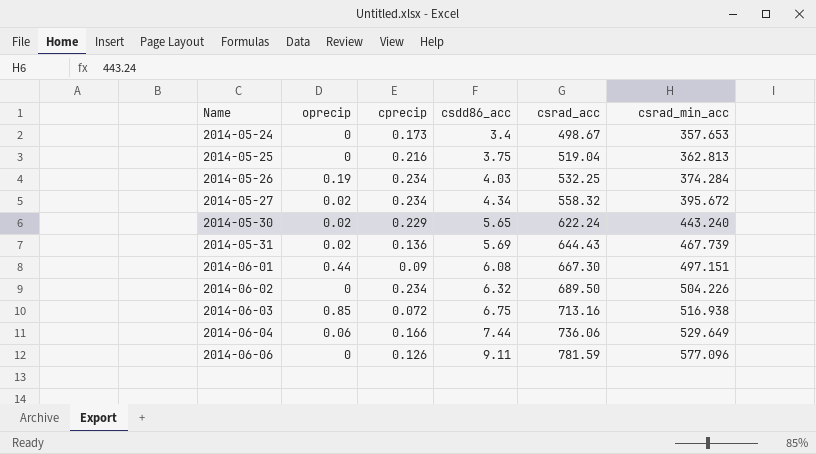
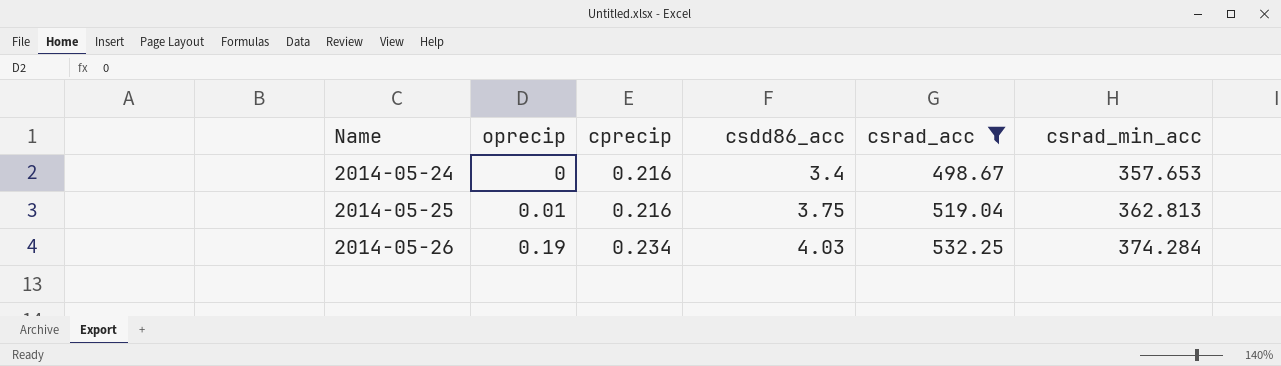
filter: none -> csrad_acc <= 532.25
2014-05-24 | cprecip: 0.173 -> 0.216
2014-05-25 | oprecip: 0 -> 0.01

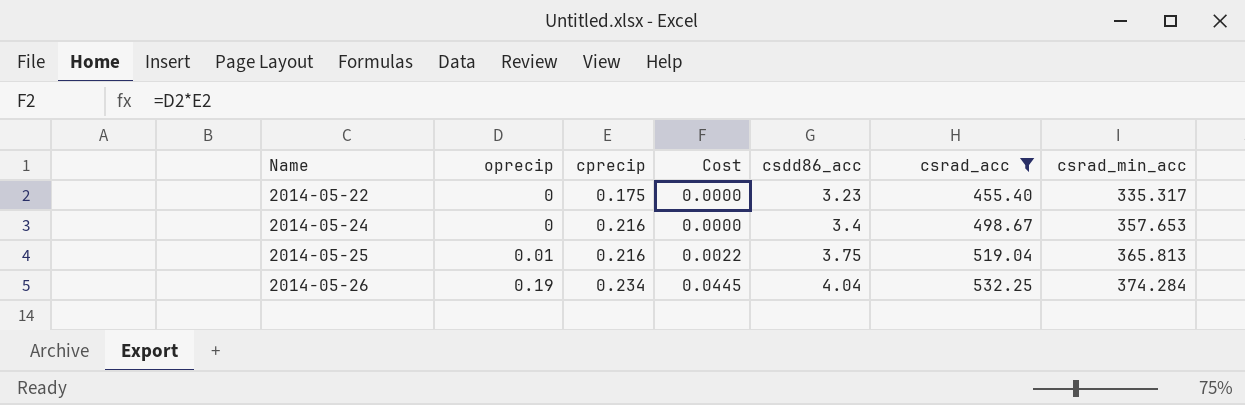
column Cost | formula: none -> [oprecip] * [cprecip]
row 2014-05-22: none -> 0 | 0.175 | 0.0000 | 3.23 | 455.40 | 335.317
2014-05-25 | csrad_min_acc: 362.813 -> 365.813
2014-05-26 | csdd86_acc: 4.03 -> 4.04

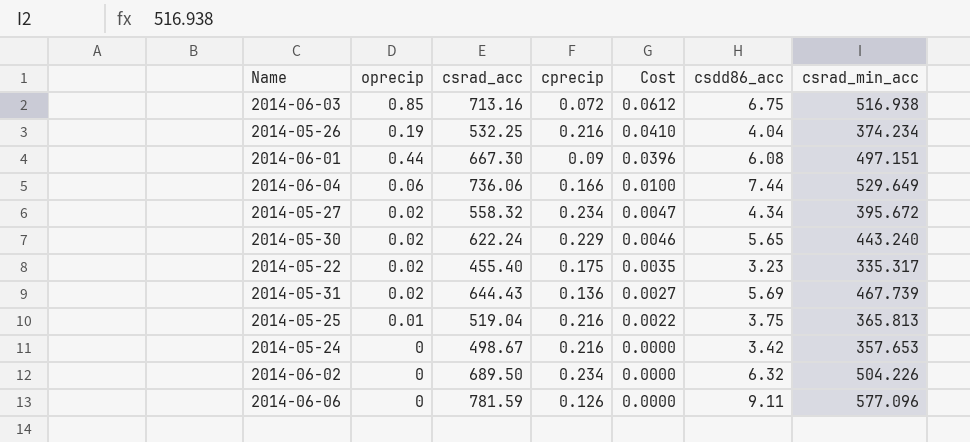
filter: csrad_acc <= 532.25 -> none
row order: Name ascending -> Cost descending
column csrad_acc | position: 6 -> 3
2014-05-26 | cprecip: 0.234 -> 0.216
2014-05-26 | Cost: 0.0445 -> 0.0410
2014-05-26 | csrad_min_acc: 374.284 -> 374.234
2014-05-22 | oprecip: 0 -> 0.02
2014-05-22 | Cost: 0.0000 -> 0.0035
2014-05-24 | csdd86_acc: 3.4 -> 3.42

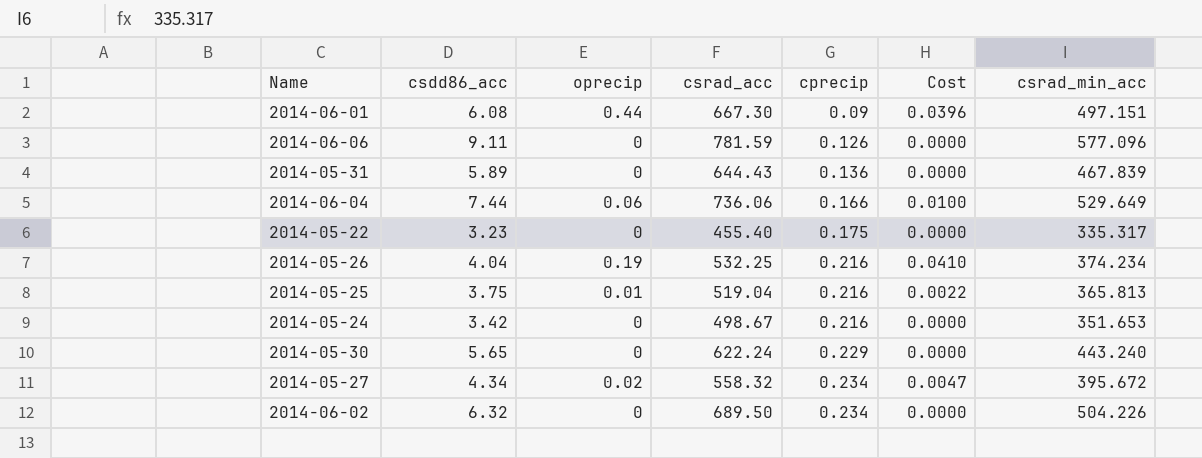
row order: Cost descending -> cprecip ascending
column csdd86_acc | position: 6 -> 2
row 2014-06-03: 0.85 | 713.16 | 0.072 | 0.0612 | 6.75 | 516.938 -> none
2014-05-31 | csdd86_acc: 5.69 -> 5.89
2014-05-31 | oprecip: 0.02 -> 0
2014-05-31 | Cost: 0.0027 -> 0.0000
2014-05-31 | csrad_min_acc: 467.739 -> 467.839
2014-05-22 | oprecip: 0.02 -> 0
2014-05-22 | Cost: 0.0035 -> 0.0000
2014-05-24 | csrad_min_acc: 357.653 -> 351.653
2014-05-30 | oprecip: 0.02 -> 0
2014-05-30 | Cost: 0.0046 -> 0.0000

